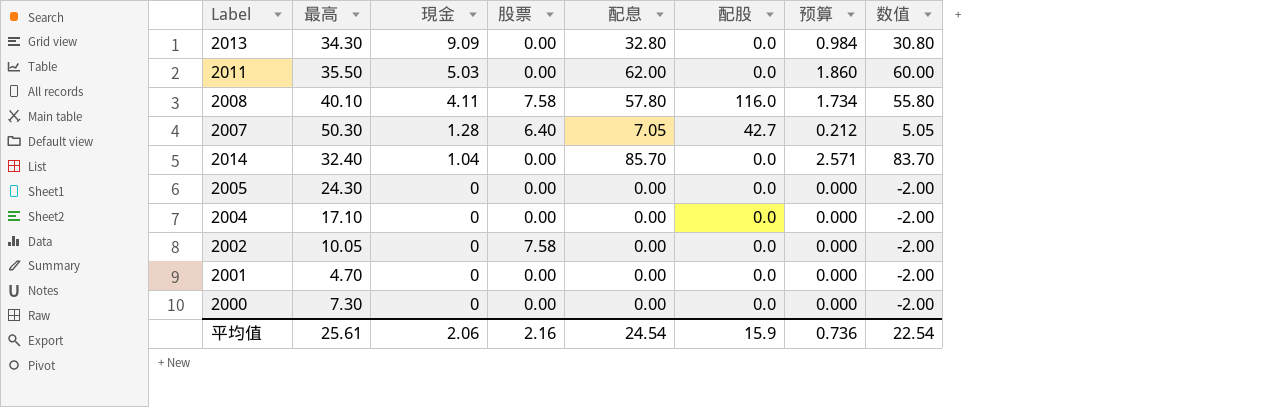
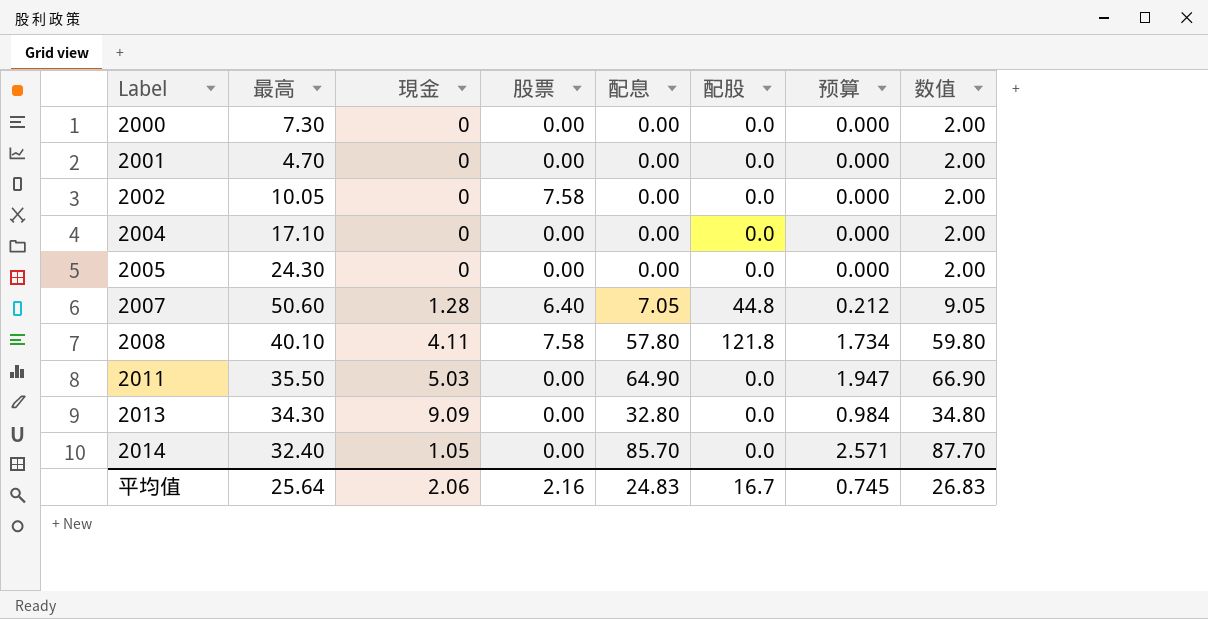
row order: 現金 descending -> Label ascending
column 数值 | formula: [配息] - 2 -> [配息] + 2
2007 | 最高: 50.30 -> 50.60
2007 | 配股: 42.7 -> 44.8
2008 | 配股: 116.0 -> 121.8
2011 | 配息: 62.00 -> 64.90
2011 | 预算: 1.860 -> 1.947
2014 | 現金: 1.04 -> 1.05
平均值 | 最高: 25.61 -> 25.64
平均值 | 配息: 24.54 -> 24.83
平均值 | 配股: 15.9 -> 16.7
平均值 | 预算: 0.736 -> 0.745
平均值 | 数值: 22.54 -> 26.83

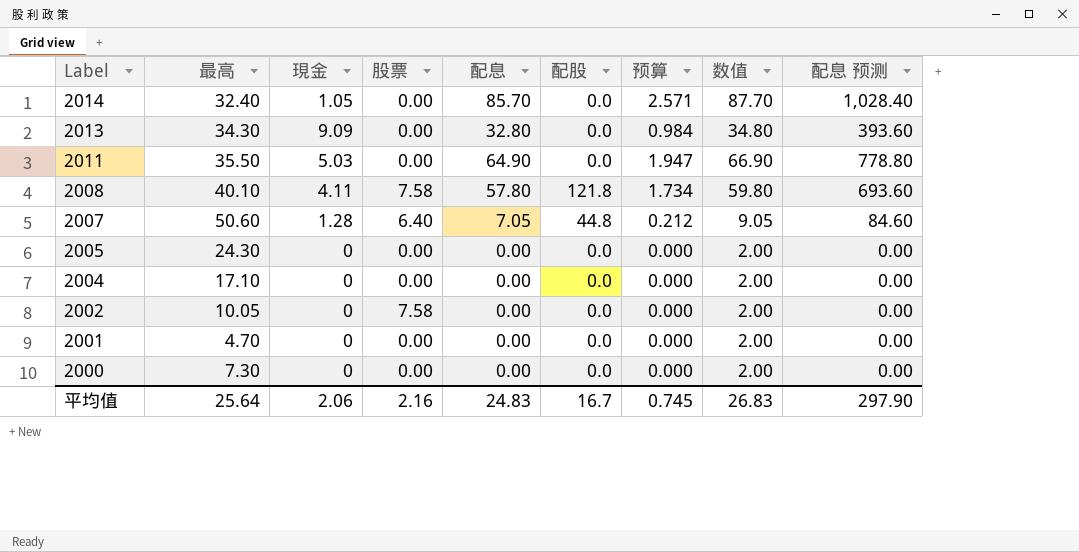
row order: Label ascending -> Label descending
column 配息 预测 | formula: none -> [配息] * 12

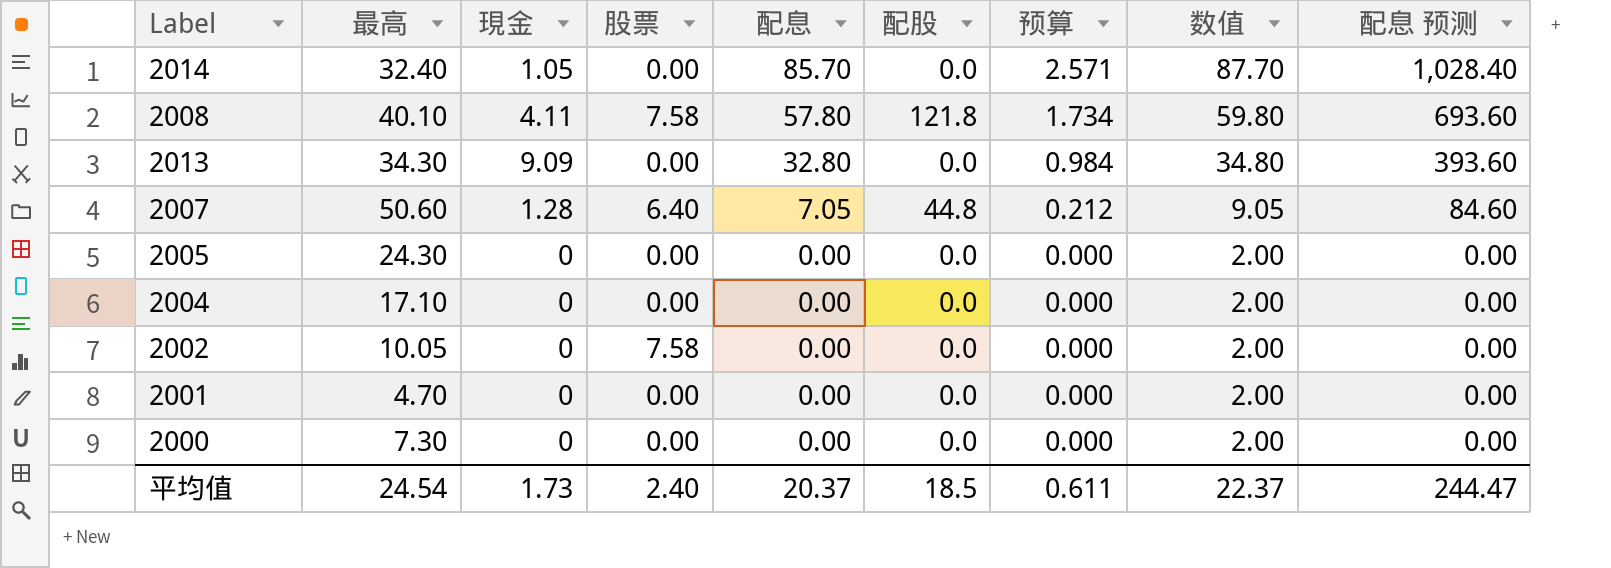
row order: Label descending -> 配息 descending
row 2011: 35.50 | 5.03 | 0.00 | 64.90 | 0.0 | 1.947 | 66.90 | 778.80 -> none
平均值 | 最高: 25.64 -> 24.54
平均值 | 現金: 2.06 -> 1.73
平均值 | 股票: 2.16 -> 2.40
平均值 | 配息: 24.83 -> 20.37
平均值 | 配股: 16.7 -> 18.5
平均值 | 预算: 0.745 -> 0.611
平均值 | 数值: 26.83 -> 22.37
平均值 | 配息 预测: 297.90 -> 244.47

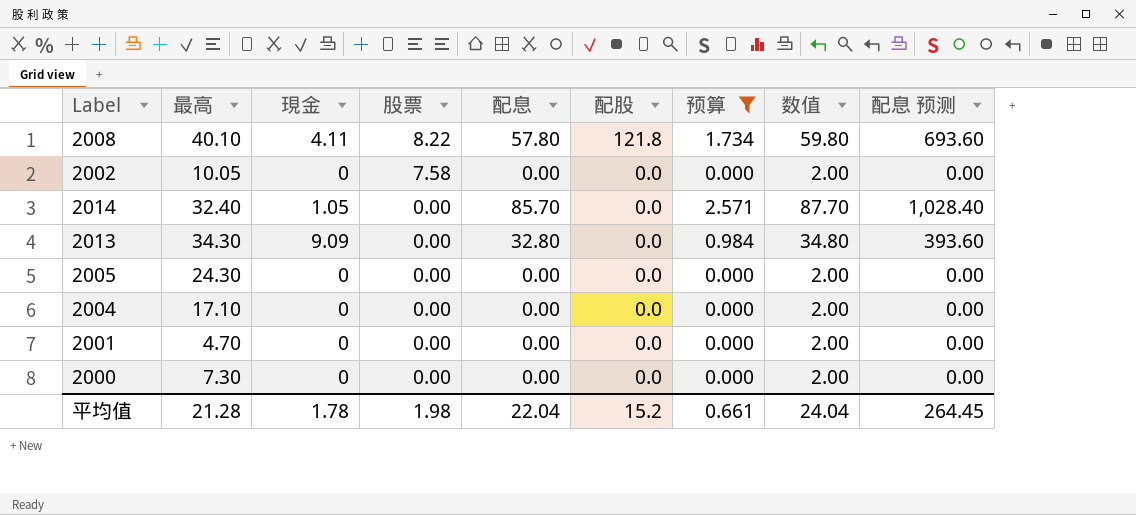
filter: none -> 预算 != 0.212
row order: 配息 descending -> 股票 descending
2008 | 股票: 7.58 -> 8.22
平均值 | 最高: 24.54 -> 21.28
平均值 | 現金: 1.73 -> 1.78
平均值 | 股票: 2.40 -> 1.98
平均值 | 配息: 20.37 -> 22.04
平均值 | 配股: 18.5 -> 15.2
平均值 | 预算: 0.611 -> 0.661
平均值 | 数值: 22.37 -> 24.04
平均值 | 配息 预测: 244.47 -> 264.45

